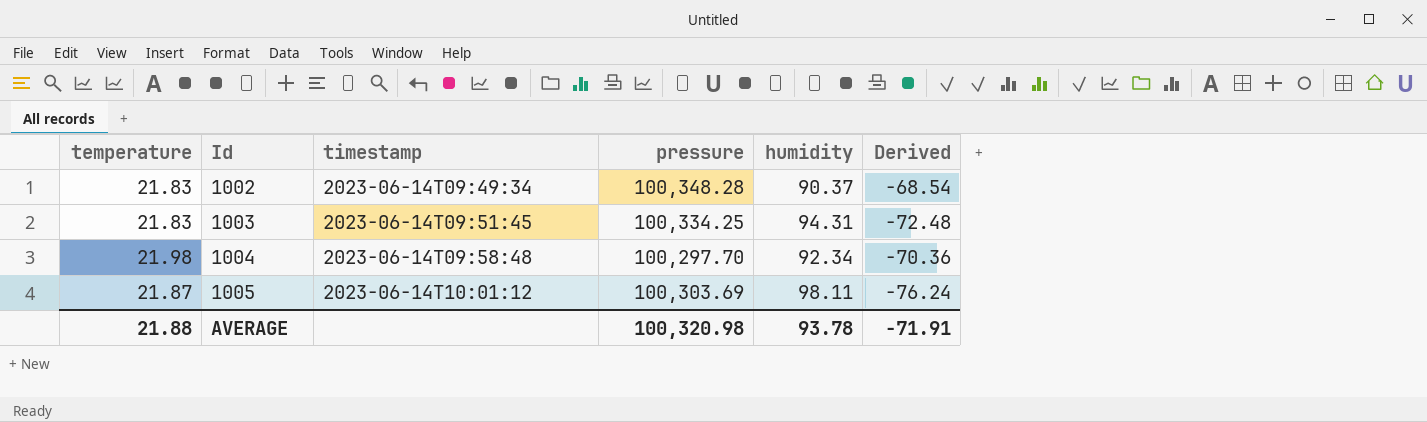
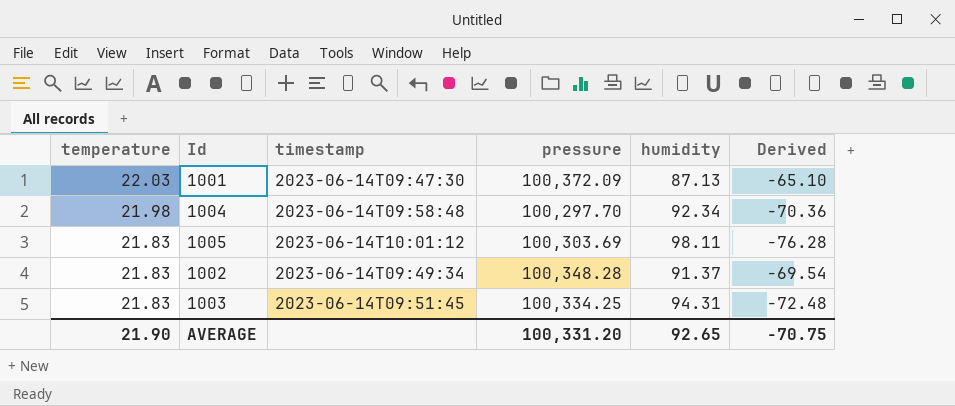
row order: Id ascending -> temperature descending
row 1001: none -> 22.03 | 2023-06-14T09:47:30 | 100,372.09 | 87.13 | -65.10
1005 | temperature: 21.87 -> 21.83
1005 | Derived: -76.24 -> -76.28
1002 | humidity: 90.37 -> 91.37
1002 | Derived: -68.54 -> -69.54
AVERAGE | temperature: 21.88 -> 21.90
AVERAGE | pressure: 100,320.98 -> 100,331.20
AVERAGE | humidity: 93.78 -> 92.65
AVERAGE | Derived: -71.91 -> -70.75

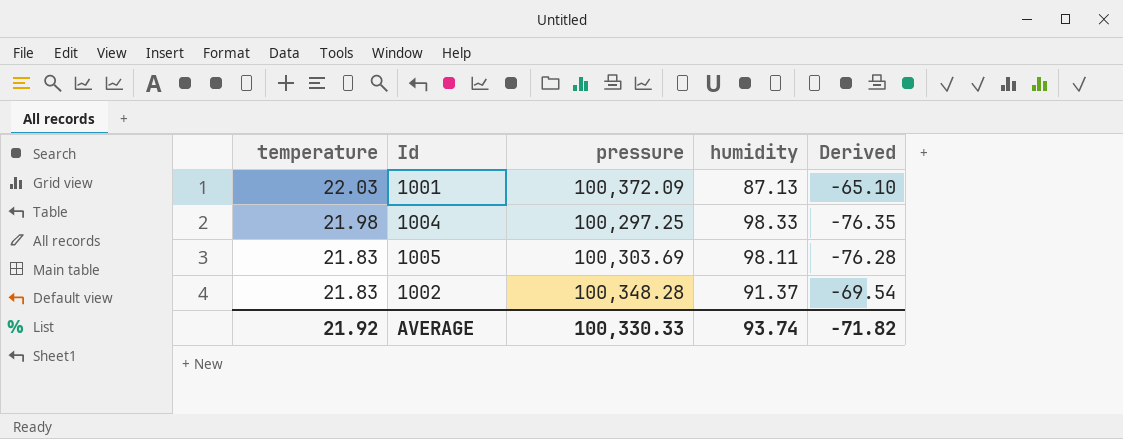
column timestamp | position: 3 -> none
row 1003: 21.83 | 2023-06-14T09:51:45 | 100,334.25 | 94.31 | -72.48 -> none
1004 | pressure: 100,297.70 -> 100,297.25
1004 | humidity: 92.34 -> 98.33
1004 | Derived: -70.36 -> -76.35
AVERAGE | temperature: 21.90 -> 21.92
AVERAGE | pressure: 100,331.20 -> 100,330.33
AVERAGE | humidity: 92.65 -> 93.74
AVERAGE | Derived: -70.75 -> -71.82

